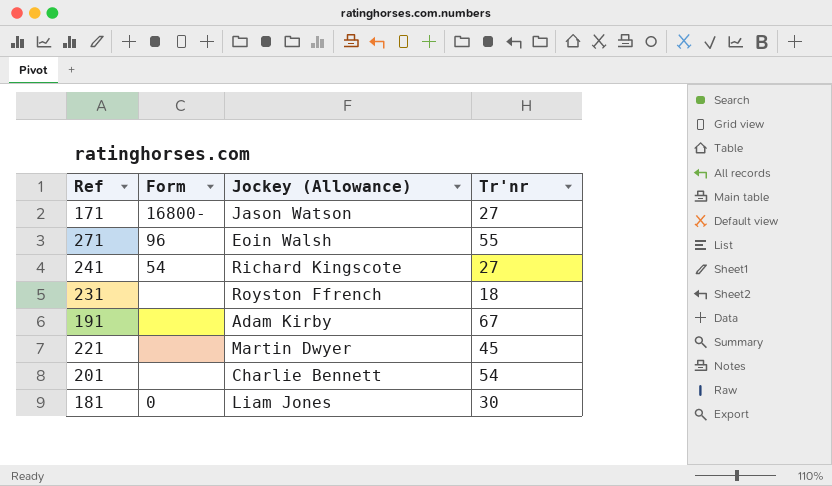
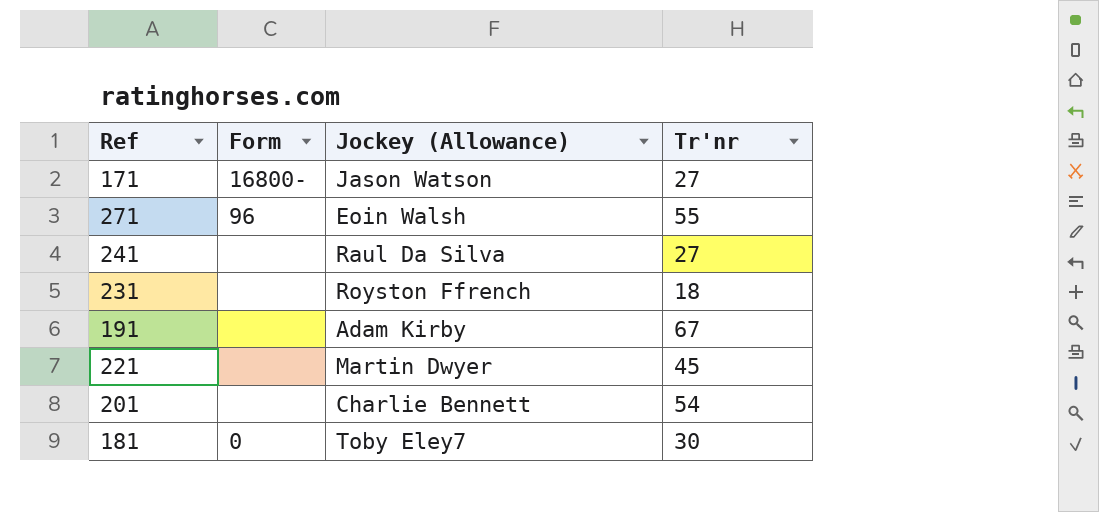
241 | Form: 54 -> none
241 | Jockey (Allowance): Richard Kingscote -> Raul Da Silva
181 | Jockey (Allowance): Liam Jones -> Toby Eley7

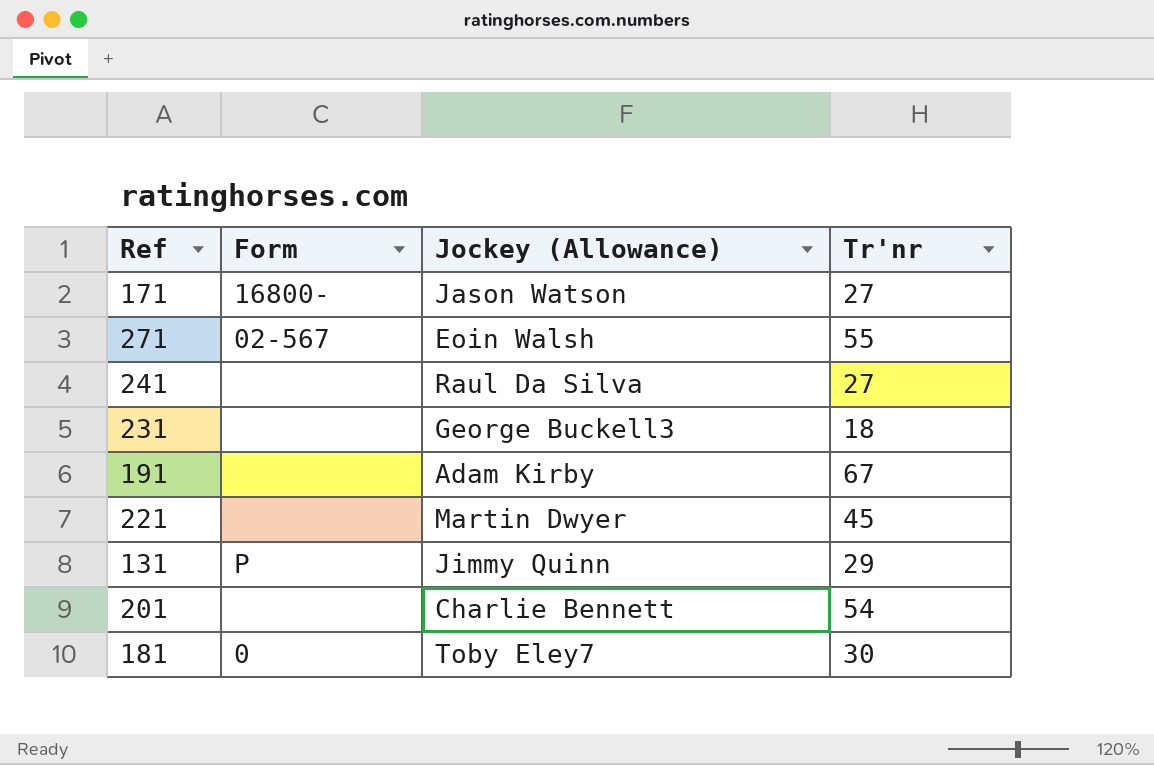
271 | Form: 96 -> 02-567
231 | Jockey (Allowance): Royston Ffrench -> George Buckell3
row 131: none -> P | Jimmy Quinn | 29

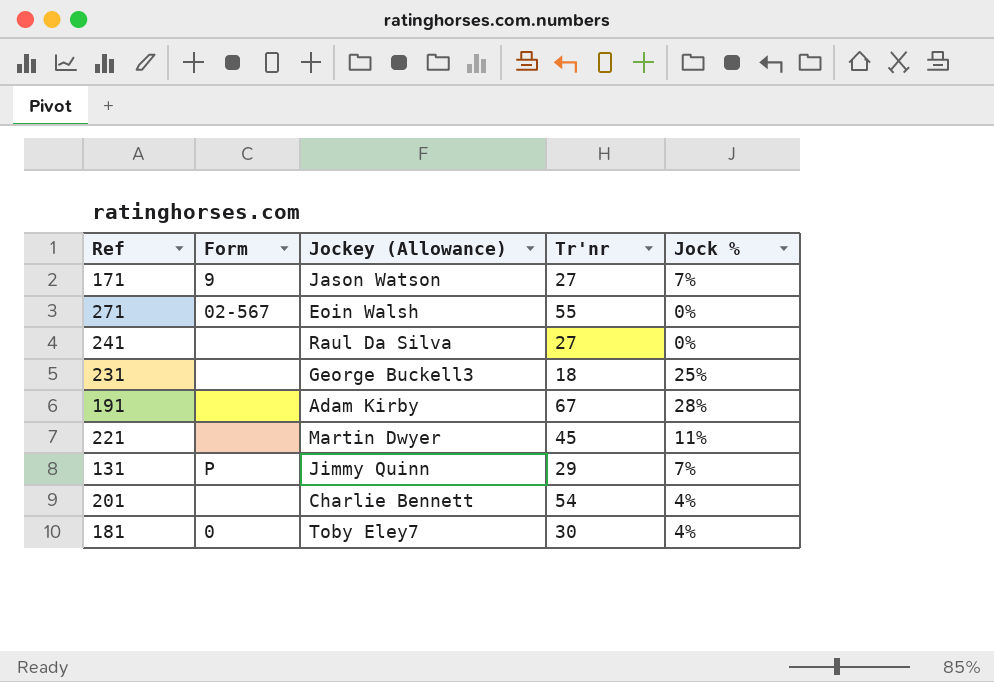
column Jock % | position: none -> 5
171 | Form: 16800- -> 9

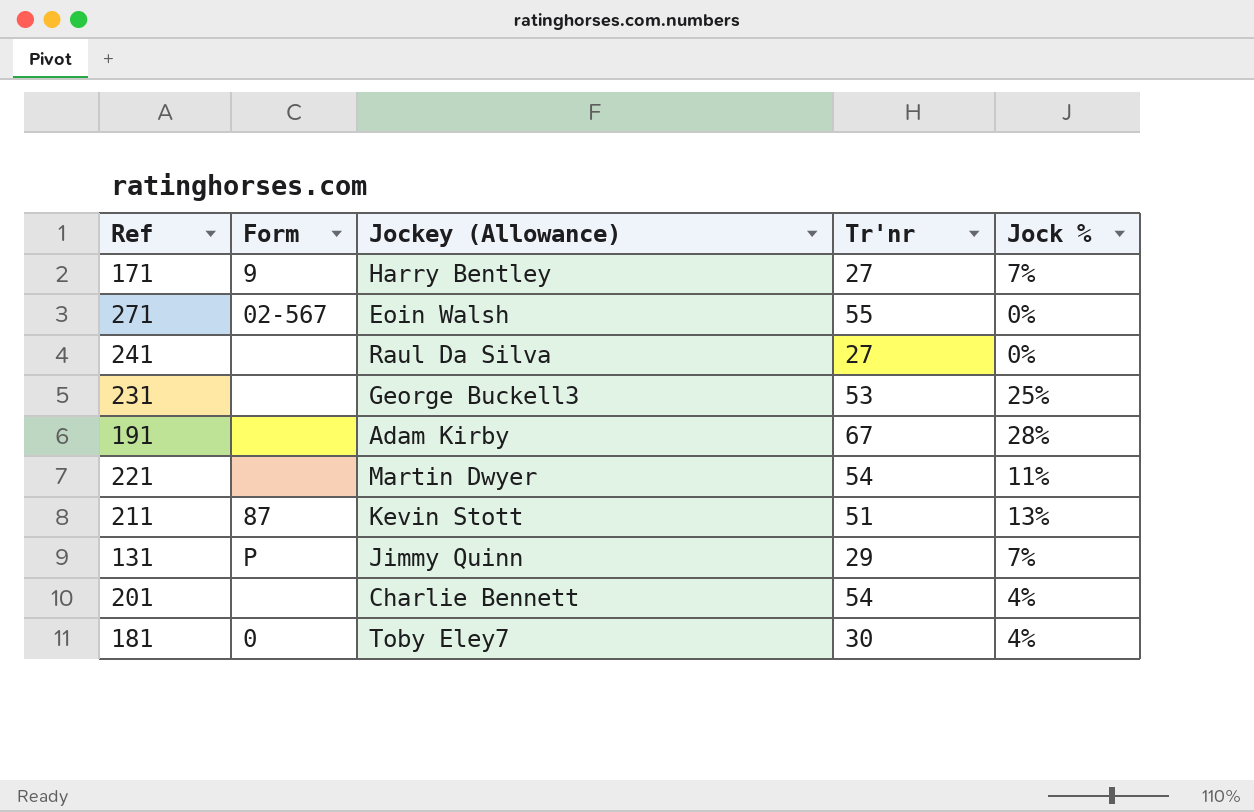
171 | Jockey (Allowance): Jason Watson -> Harry Bentley
231 | Tr'nr: 18 -> 53
221 | Tr'nr: 45 -> 54
row 211: none -> 87 | Kevin Stott | 51 | 13%

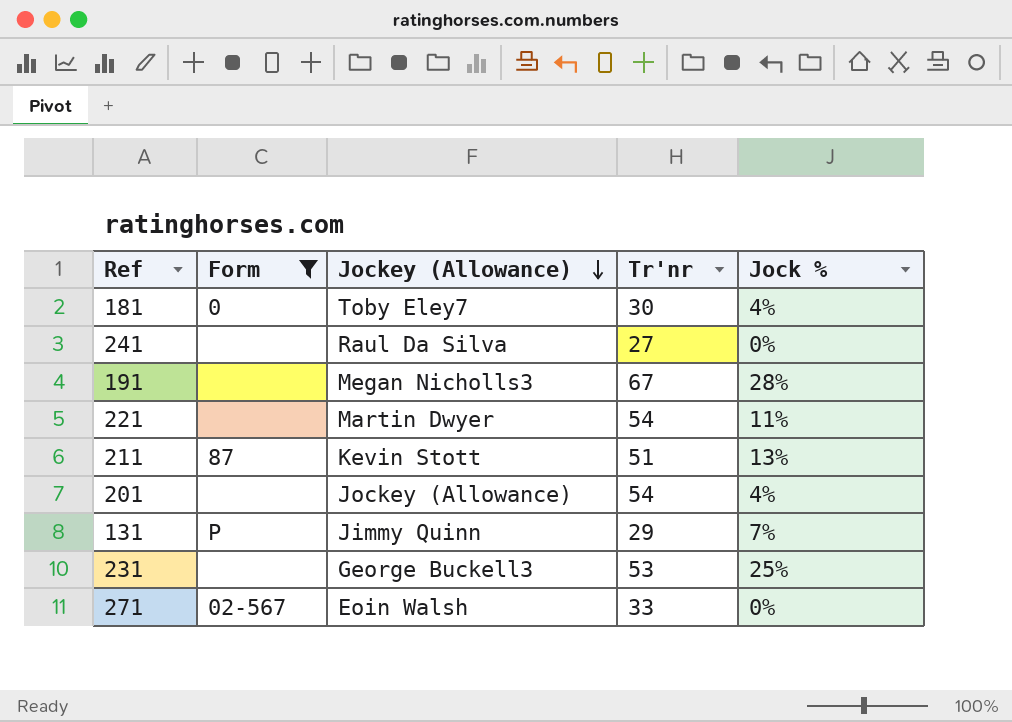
filter: none -> Form != 9
row order: none -> Jockey (Allowance) descending
191 | Jockey (Allowance): Adam Kirby -> Megan Nicholls3
201 | Jockey (Allowance): Charlie Bennett -> Jockey (Allowance)
271 | Tr'nr: 55 -> 33

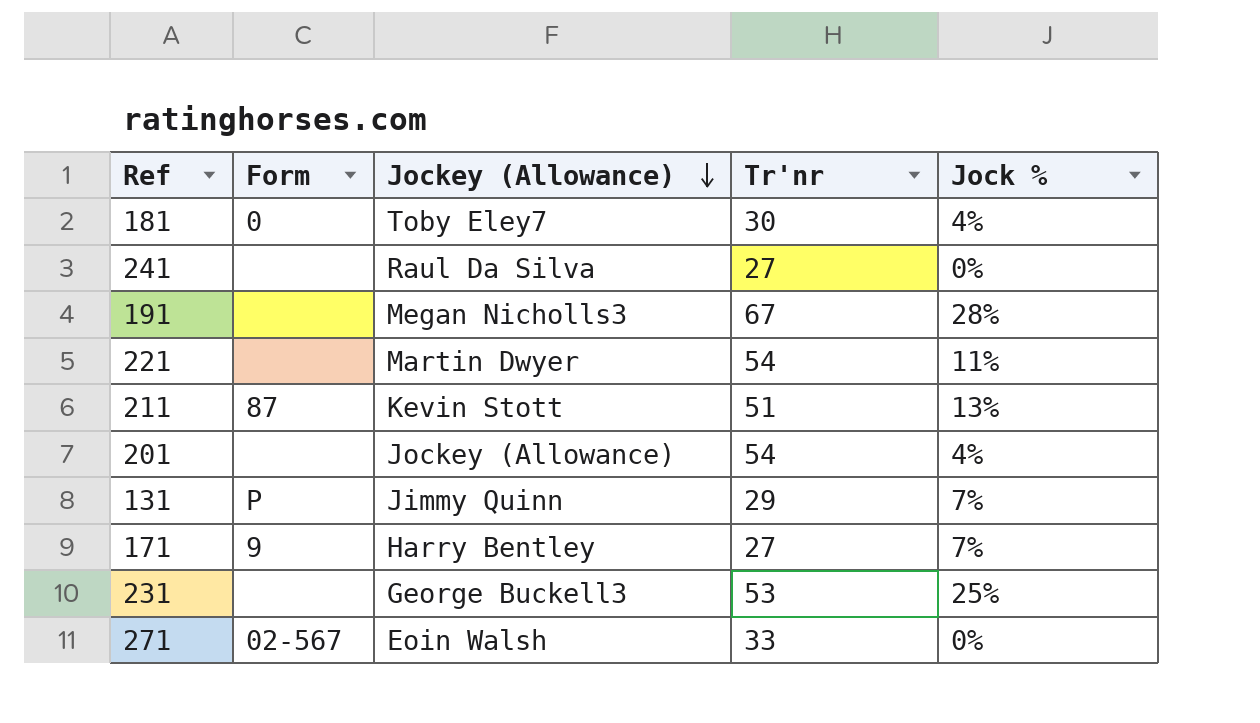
filter: Form != 9 -> none

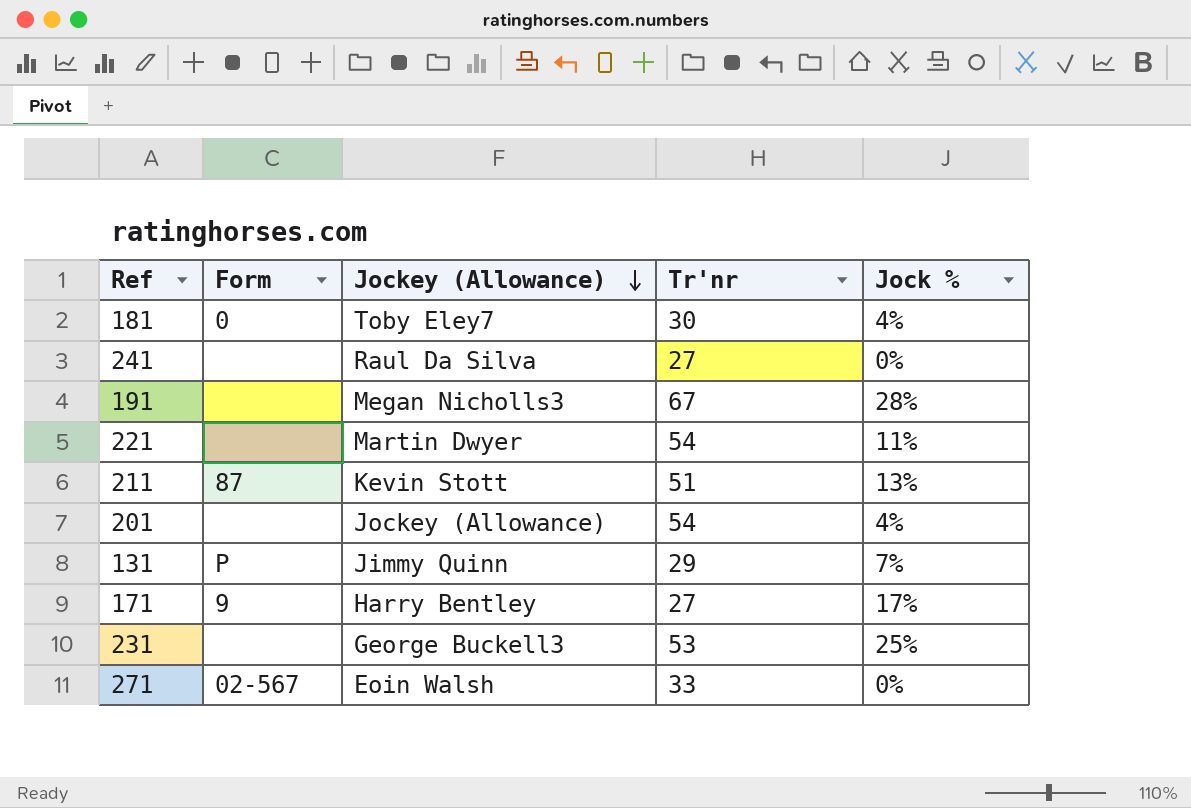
171 | Jock %: 7% -> 17%

